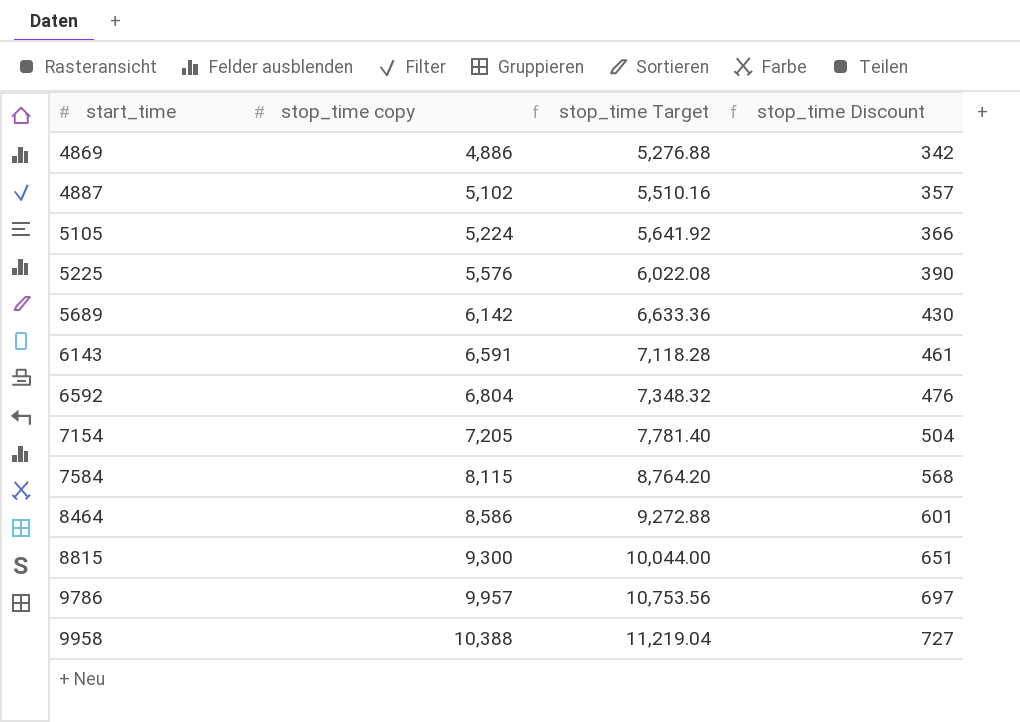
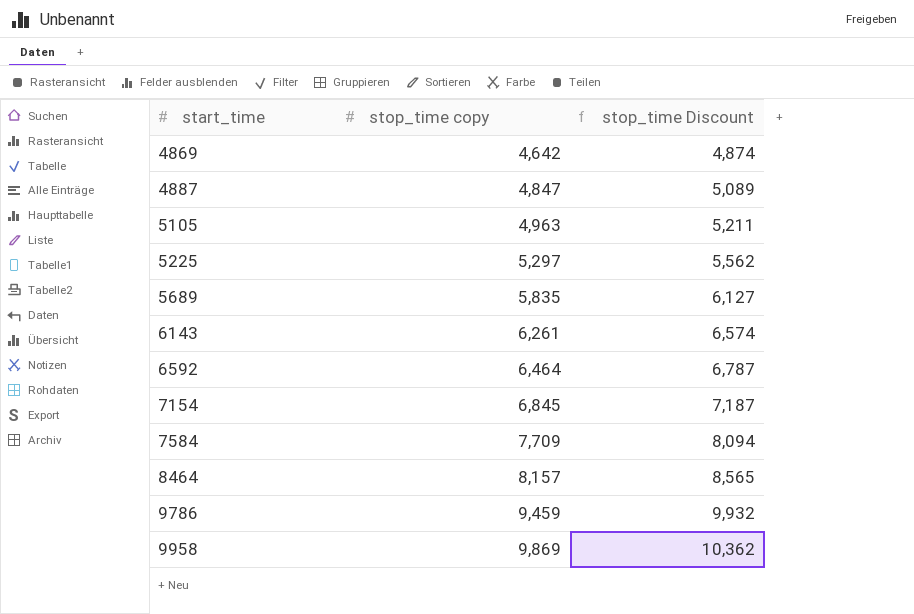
column stop_time Target | formula: [stop_time copy] * 1.08 -> none
column stop_time Discount | formula: [stop_time copy] * 0.07 -> [stop_time copy] * 1.05
row 8815: 9,300 | 10,044.00 | 651 -> none
4869 | stop_time copy: 4,886 -> 4,642
4887 | stop_time copy: 5,102 -> 4,847
5105 | stop_time copy: 5,224 -> 4,963
5225 | stop_time copy: 5,576 -> 5,297
5689 | stop_time copy: 6,142 -> 5,835
6143 | stop_time copy: 6,591 -> 6,261
6592 | stop_time copy: 6,804 -> 6,464
7154 | stop_time copy: 7,205 -> 6,845
7584 | stop_time copy: 8,115 -> 7,709
8464 | stop_time copy: 8,586 -> 8,157
9786 | stop_time copy: 9,957 -> 9,459
9958 | stop_time copy: 10,388 -> 9,869

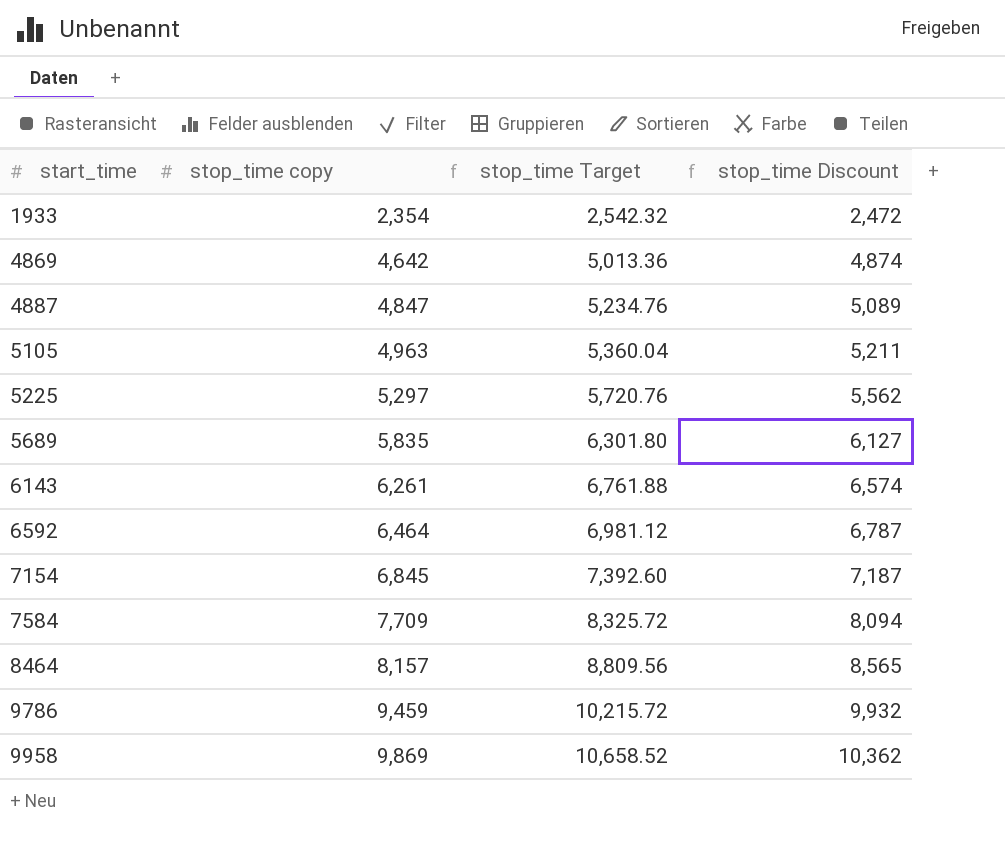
column stop_time Target | formula: none -> [stop_time copy] * 1.08
row 1933: none -> 2,354 | 2,542.32 | 2,472

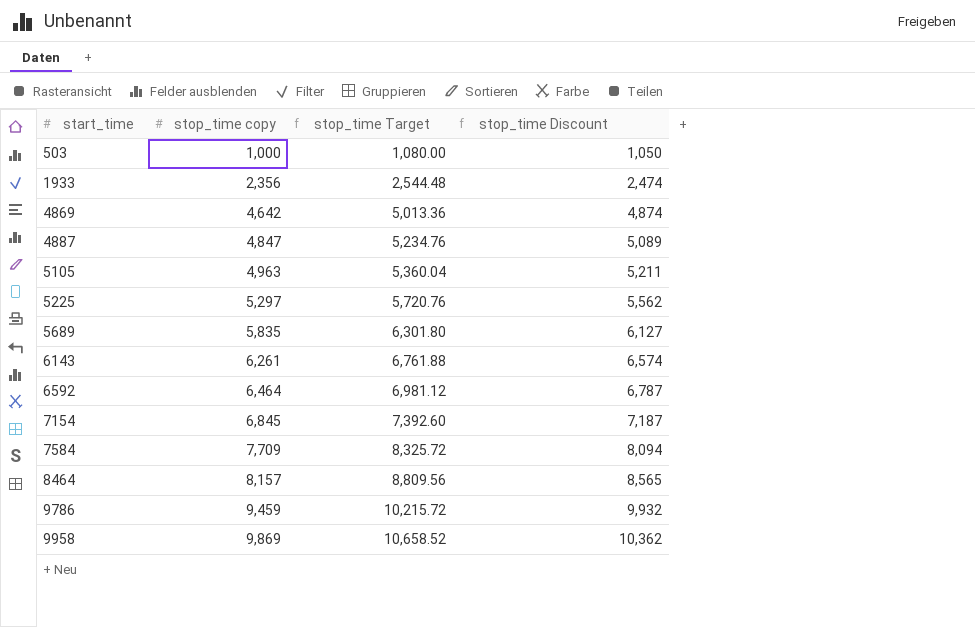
row 503: none -> 1,000 | 1,080.00 | 1,050
1933 | stop_time copy: 2,354 -> 2,356
1933 | stop_time Target: 2,542.32 -> 2,544.48
1933 | stop_time Discount: 2,472 -> 2,474

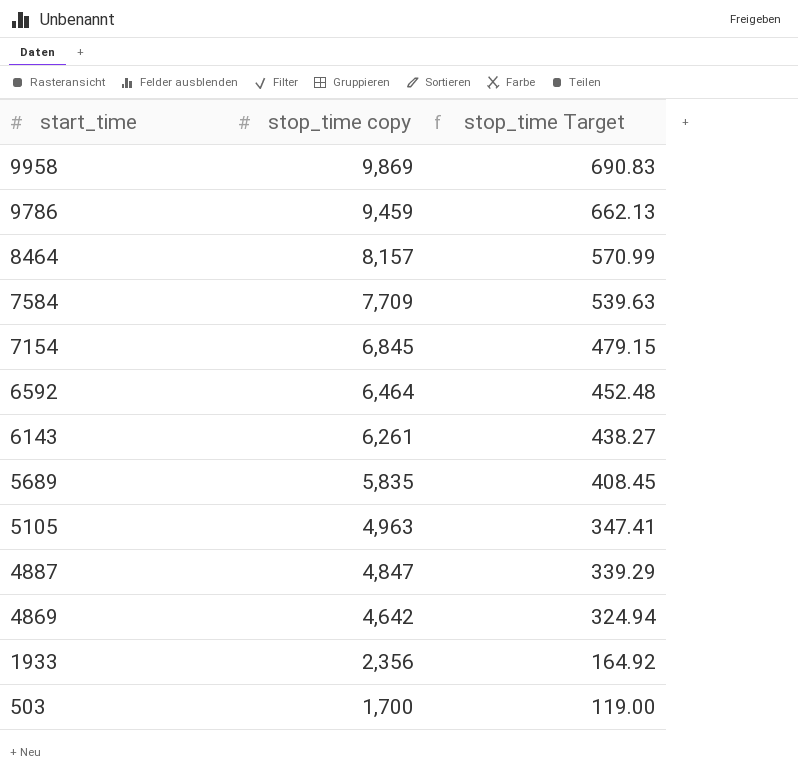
row order: start_time ascending -> start_time descending
column stop_time Discount | formula: [stop_time copy] * 1.05 -> none
column stop_time Target | formula: [stop_time copy] * 1.08 -> [stop_time copy] * 0.07
row 5225: 5,297 | 5,720.76 | 5,562 -> none
503 | stop_time copy: 1,000 -> 1,700

